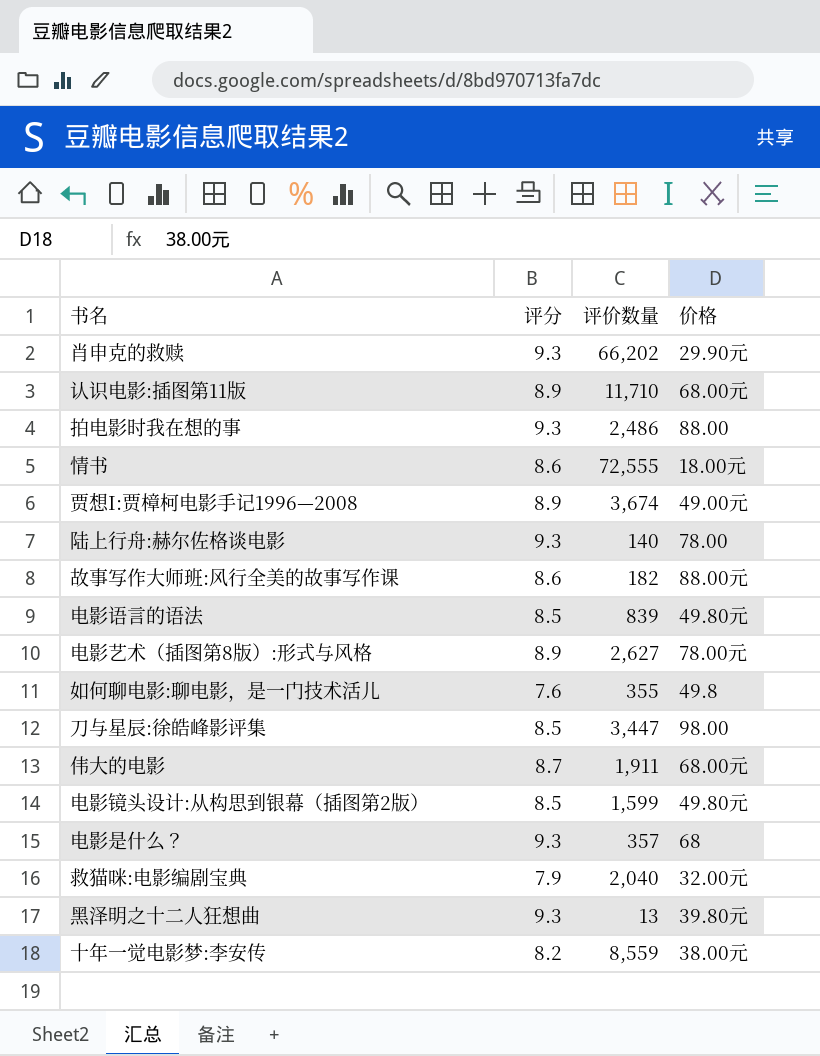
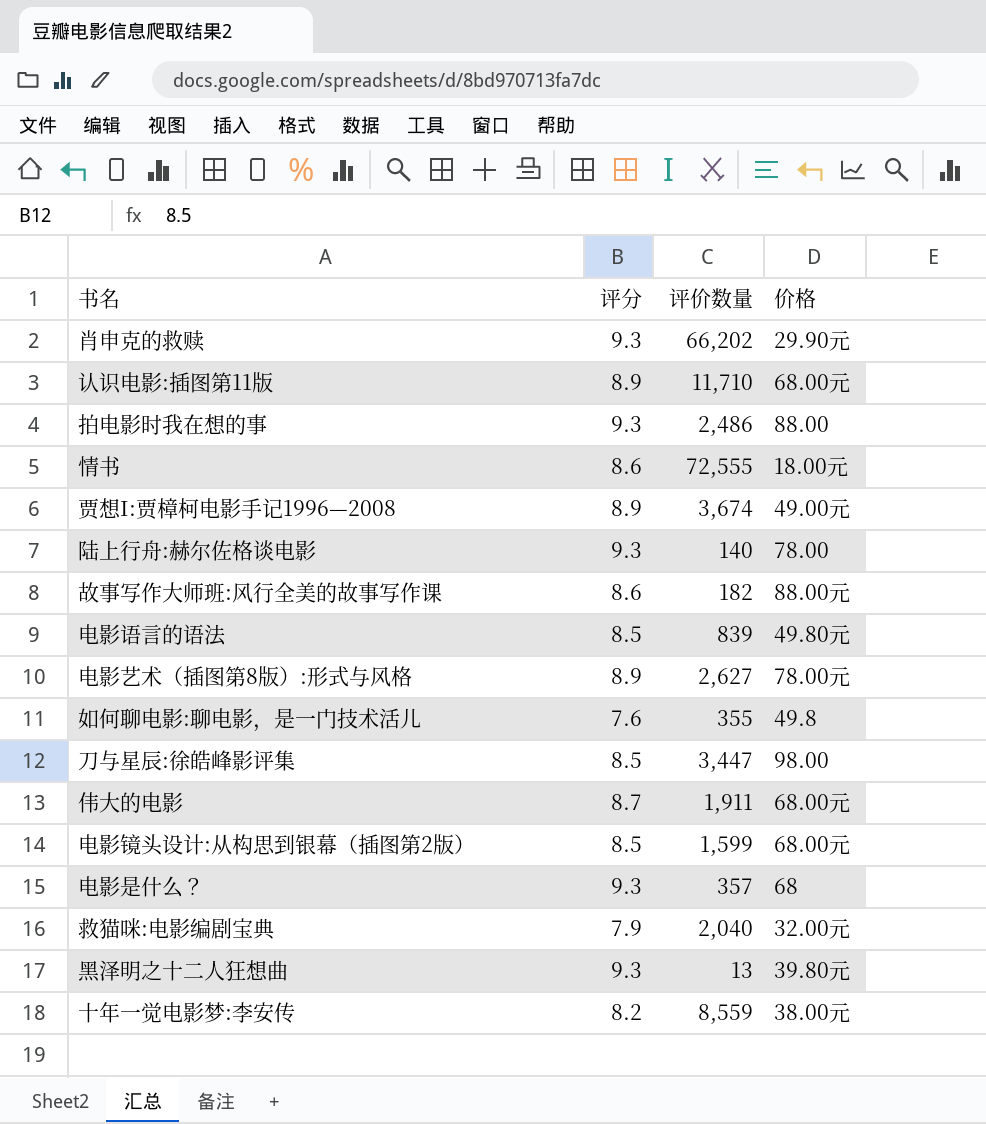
电影镜头设计:从构思到银幕（插图第2版） | 价格: 49.80元 -> 68.00元

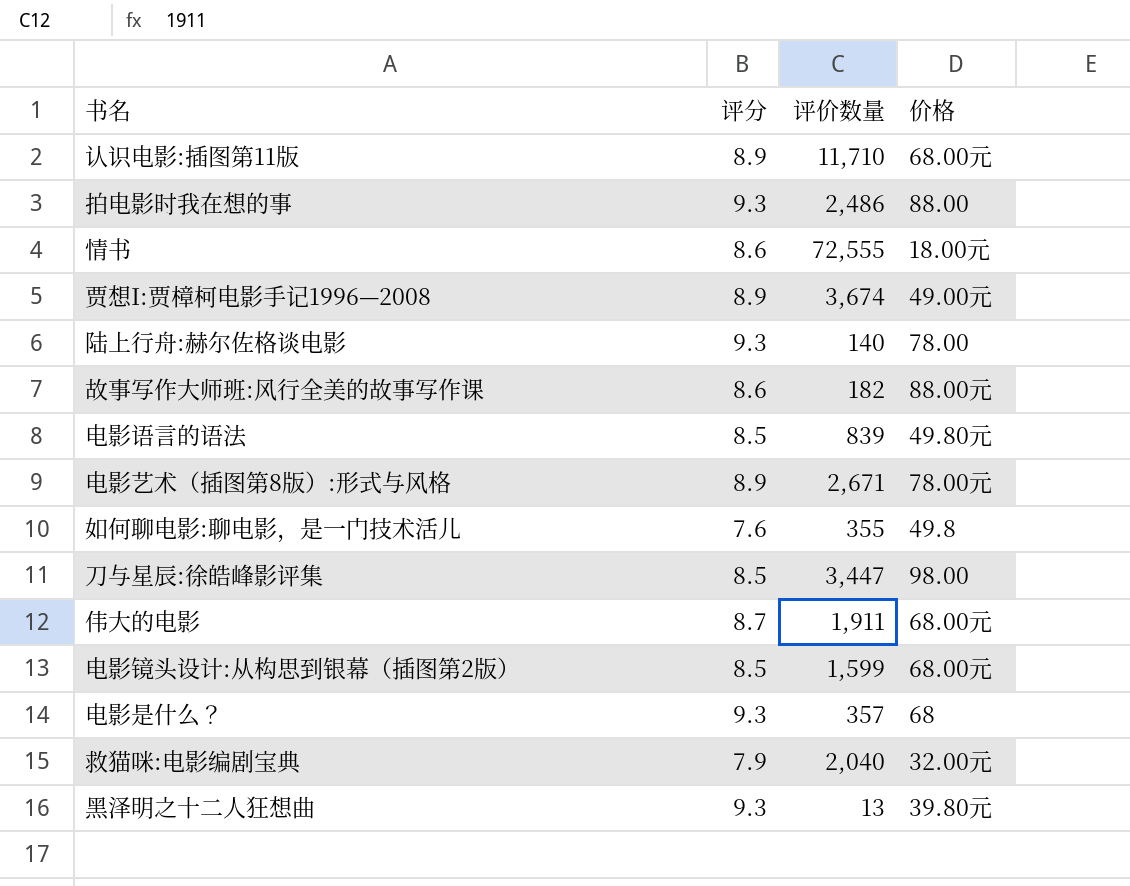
row 肖申克的救赎: 9.3 | 66,202 | 29.90元 -> none
row 十年一觉电影梦:李安传: 8.2 | 8,559 | 38.00元 -> none
电影艺术（插图第8版）:形式与风格 | 评价数量: 2,627 -> 2,671

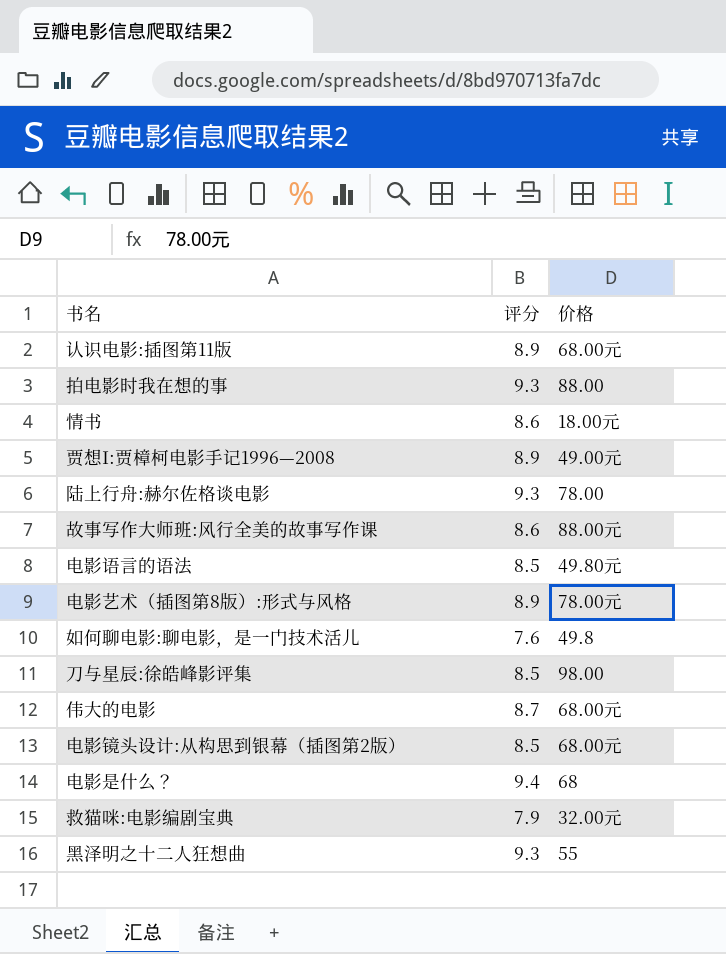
column 评价数量 | position: 3 -> none
电影是什么？ | 评分: 9.3 -> 9.4
黑泽明之十二人狂想曲 | 价格: 39.80元 -> 55

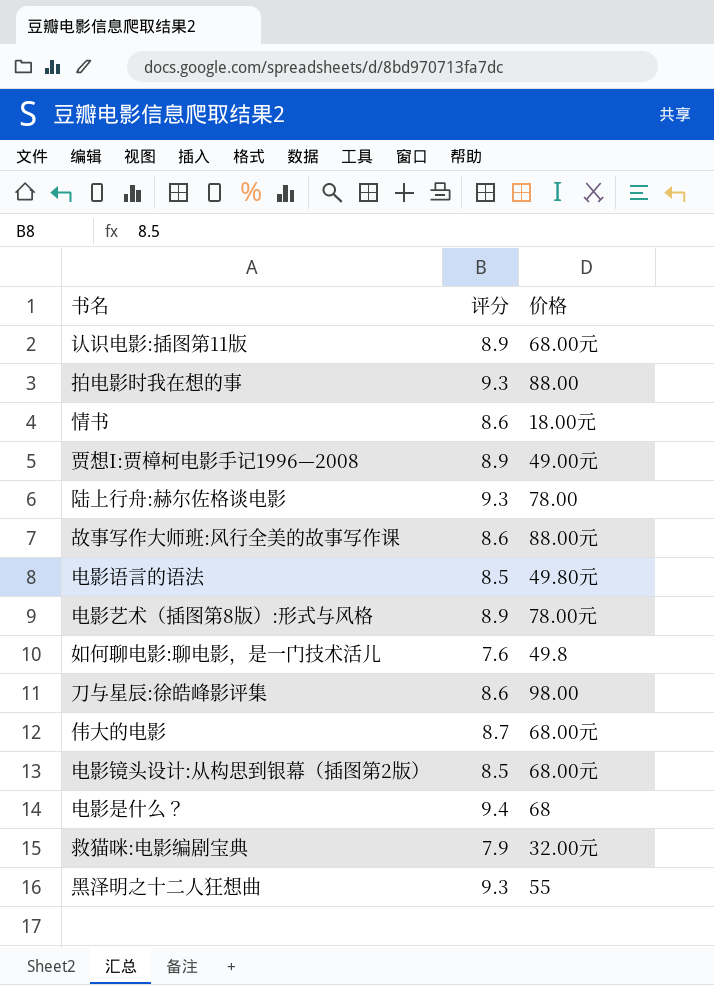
刀与星辰:徐皓峰影评集 | 评分: 8.5 -> 8.6

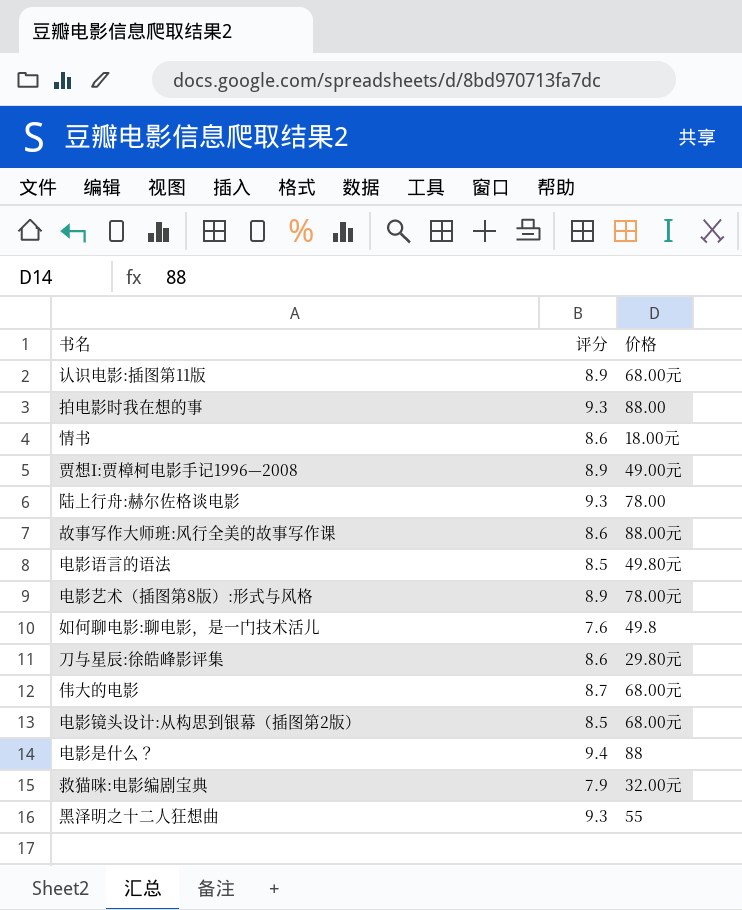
刀与星辰:徐皓峰影评集 | 价格: 98.00 -> 29.80元
电影是什么？ | 价格: 68 -> 88

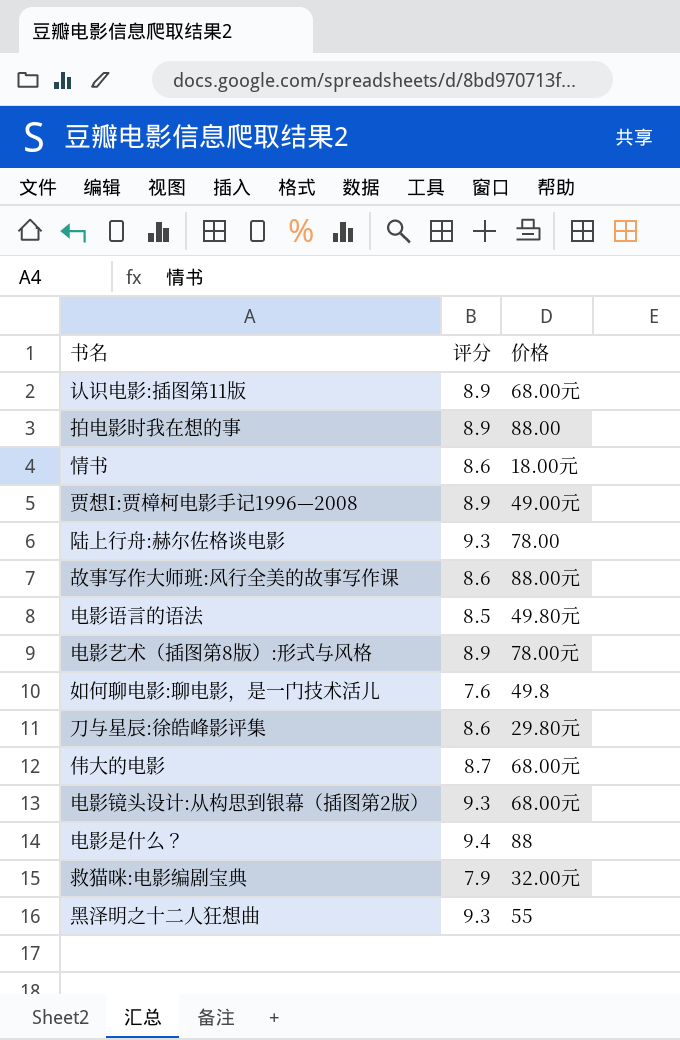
拍电影时我在想的事 | 评分: 9.3 -> 8.9
电影镜头设计:从构思到银幕（插图第2版） | 评分: 8.5 -> 9.3

